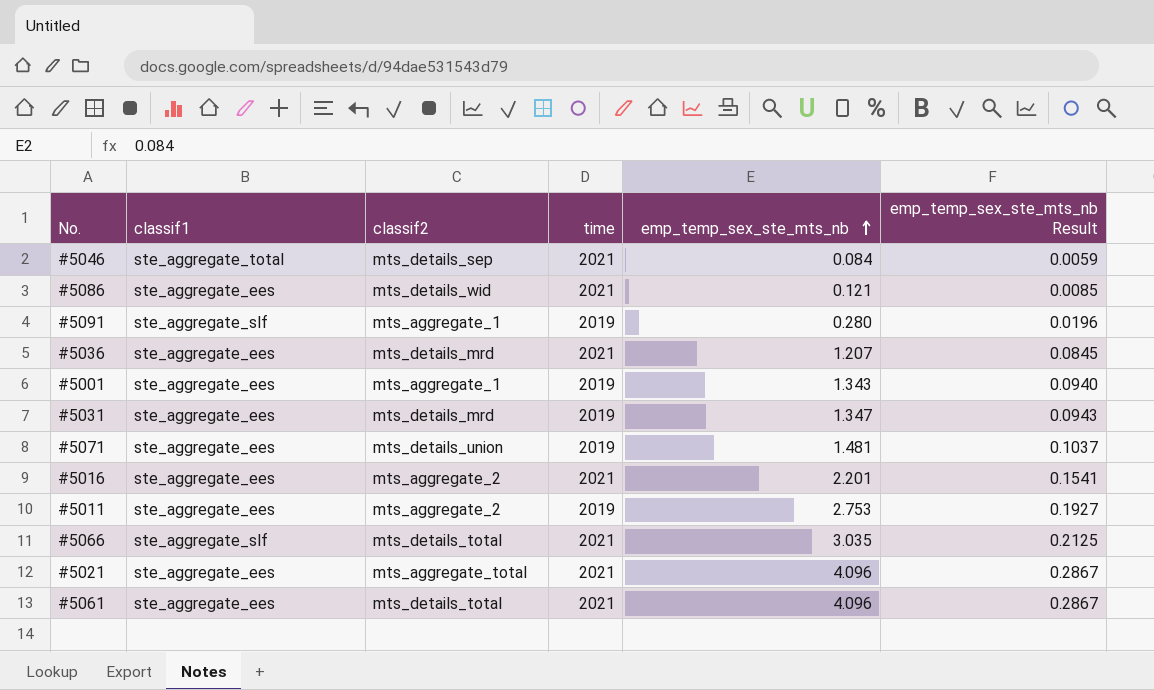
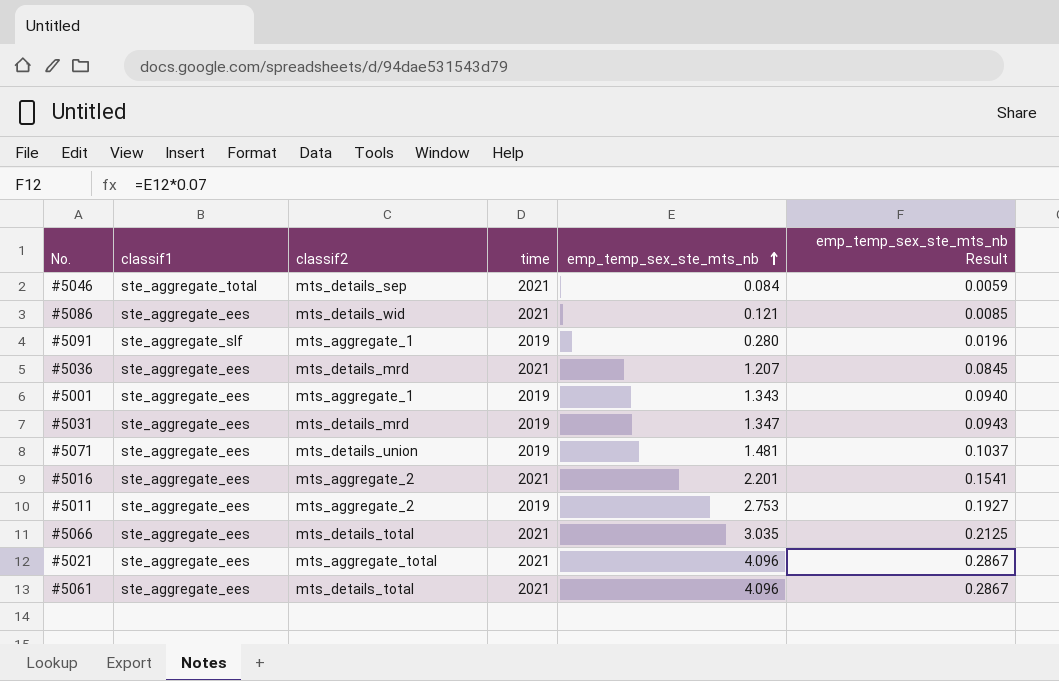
#5066 | classif1: ste_aggregate_slf -> ste_aggregate_ees

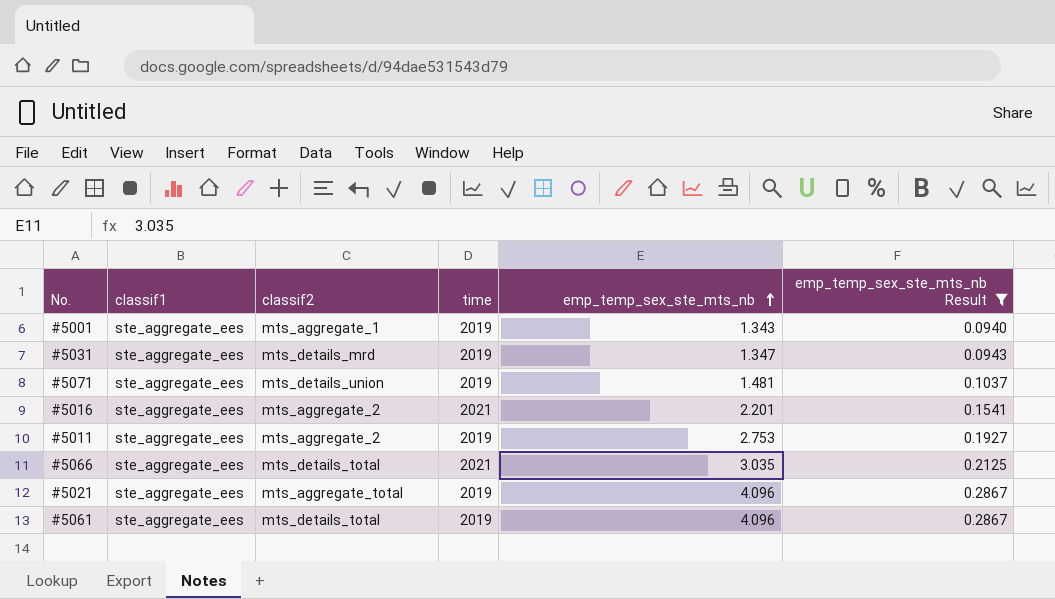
filter: none -> emp_temp_sex_ste_mts_nb Result >= 0.0940
#5021 | time: 2021 -> 2019
#5061 | time: 2021 -> 2019

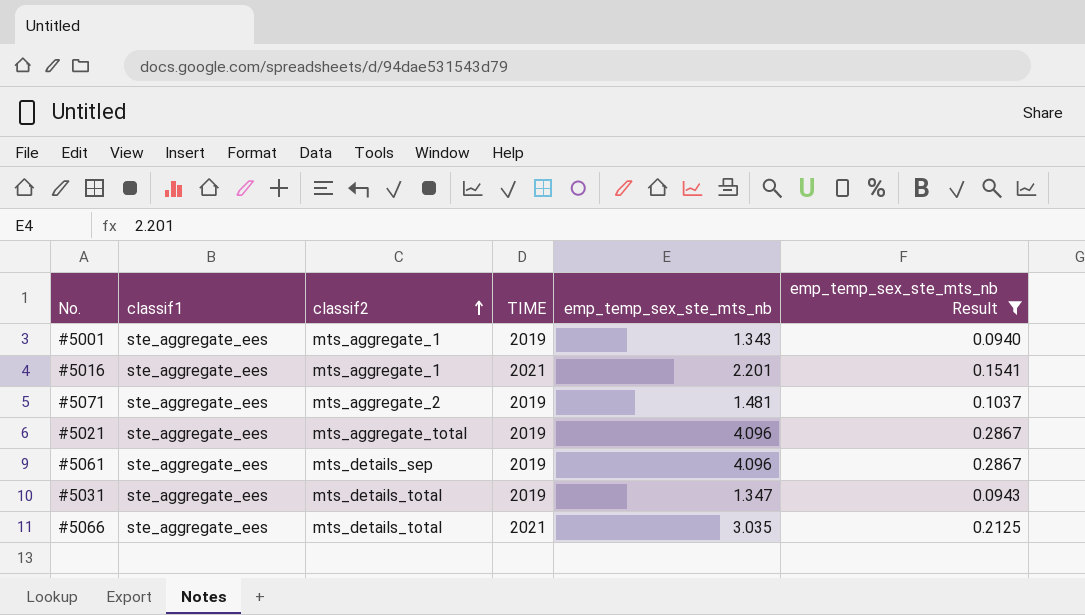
row order: emp_temp_sex_ste_mts_nb ascending -> classif2 ascending
column name: time -> TIME
row #5011: ste_aggregate_ees | mts_aggregate_2 | 2019 | 2.753 | 0.1927 -> none
#5016 | classif2: mts_aggregate_2 -> mts_aggregate_1
#5071 | classif2: mts_details_union -> mts_aggregate_2
#5061 | classif2: mts_details_total -> mts_details_sep
#5031 | classif2: mts_details_mrd -> mts_details_total

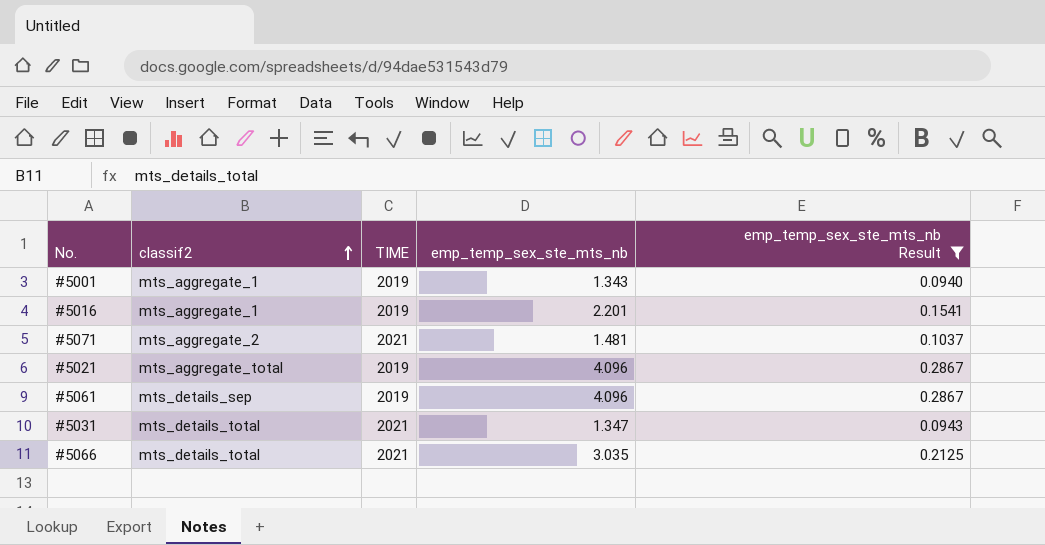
column classif1 | position: 2 -> none
#5016 | TIME: 2021 -> 2019
#5071 | TIME: 2019 -> 2021
#5031 | TIME: 2019 -> 2021

